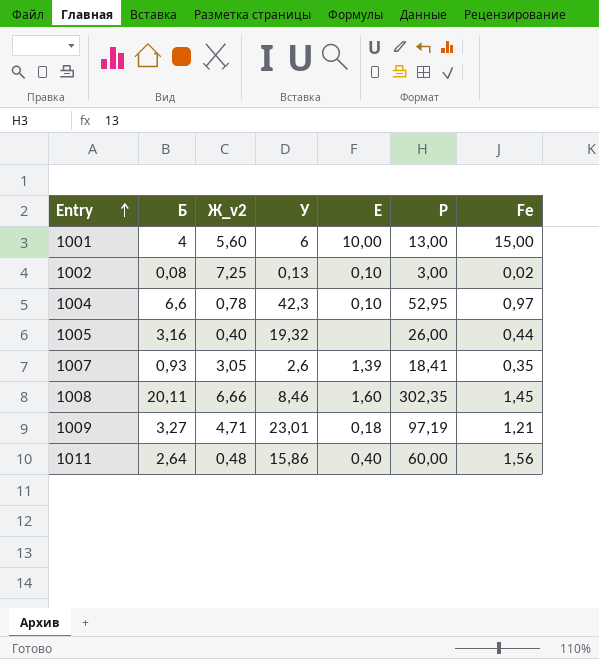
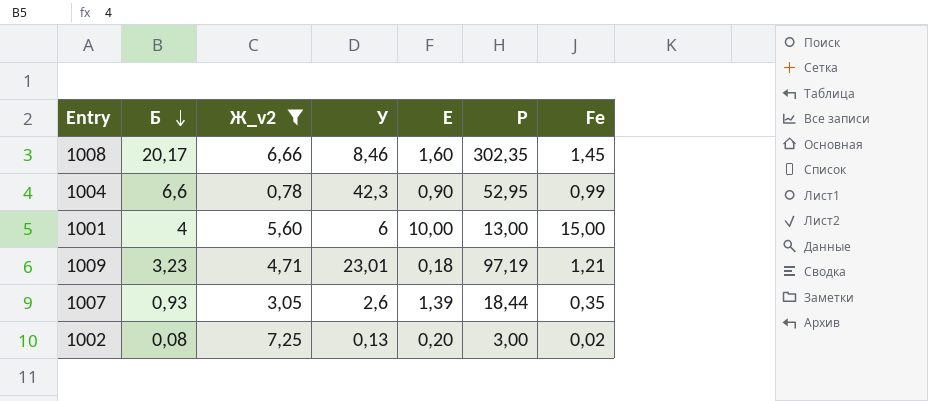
filter: none -> Ж_v2 >= 0,78
row order: Entry ascending -> Б descending
1008 | Б: 20,11 -> 20,17
1004 | E: 0,10 -> 0,90
1004 | Fe: 0,97 -> 0,99
1009 | Б: 3,27 -> 3,23
1007 | P: 18,41 -> 18,44
1002 | E: 0,10 -> 0,20

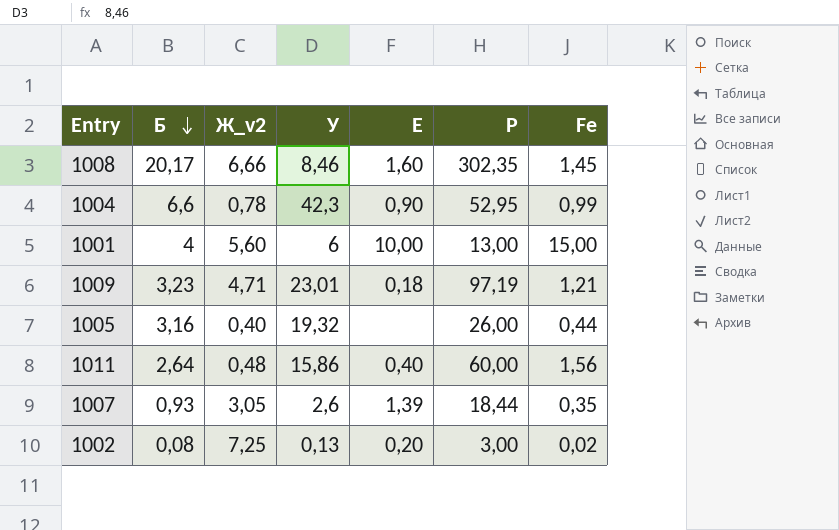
filter: Ж_v2 >= 0,78 -> none

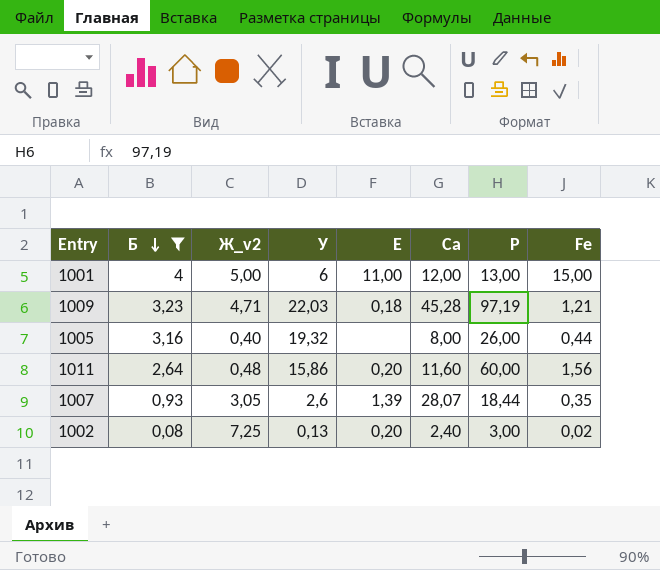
filter: none -> Б <= 4
column Ca | position: none -> 6
1001 | Ж_v2: 5,60 -> 5,00
1001 | E: 10,00 -> 11,00
1009 | У: 23,01 -> 22,03
1011 | E: 0,40 -> 0,20

